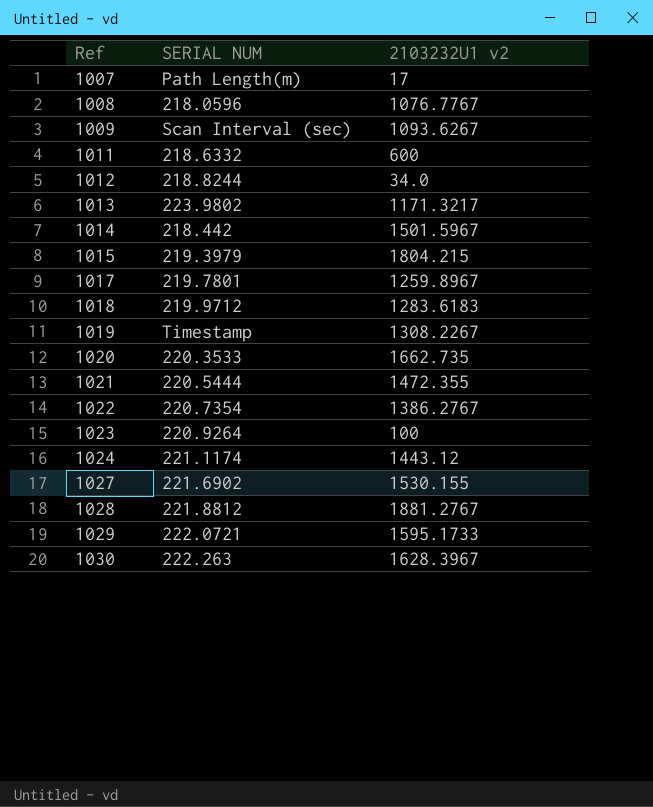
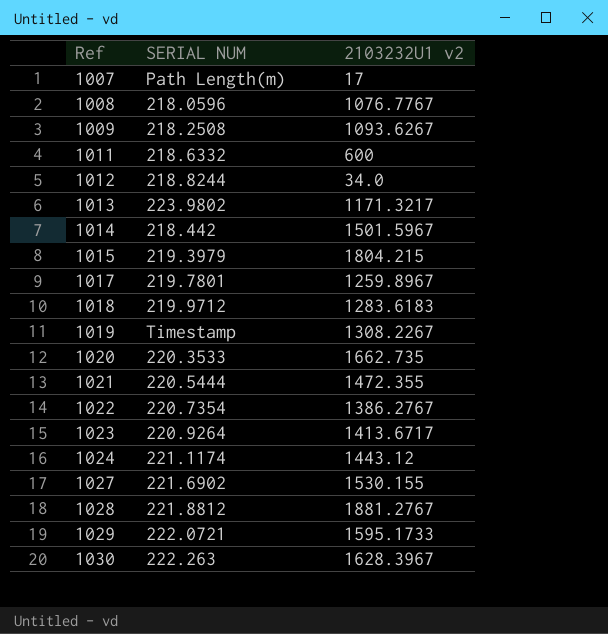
1009 | SERIAL NUM: Scan Interval (sec) -> 218.2508
1023 | 2103232U1 v2: 100 -> 1413.6717

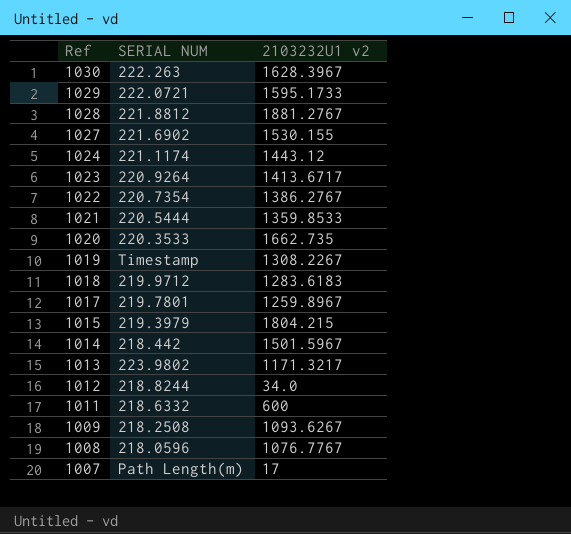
row order: Ref ascending -> Ref descending
1021 | 2103232U1 v2: 1472.355 -> 1359.8533

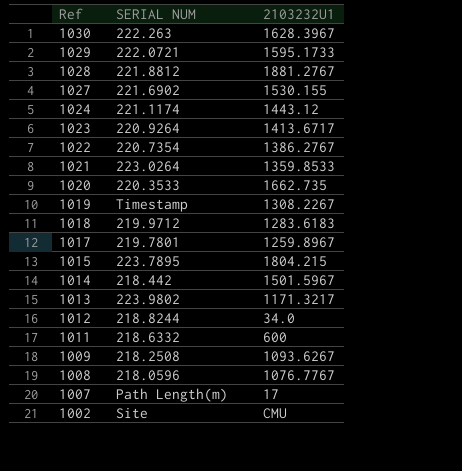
column name: 2103232U1 v2 -> 2103232U1
1021 | SERIAL NUM: 220.5444 -> 223.0264
1015 | SERIAL NUM: 219.3979 -> 223.7895
row 1002: none -> Site | CMU

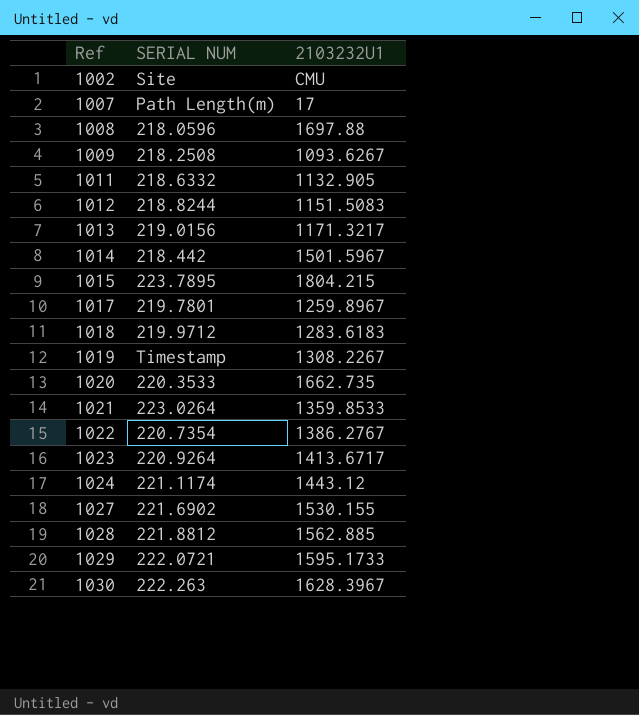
row order: Ref descending -> Ref ascending
1008 | 2103232U1: 1076.7767 -> 1697.88
1011 | 2103232U1: 600 -> 1132.905
1012 | 2103232U1: 34.0 -> 1151.5083
1013 | SERIAL NUM: 223.9802 -> 219.0156
1028 | 2103232U1: 1881.2767 -> 1562.885

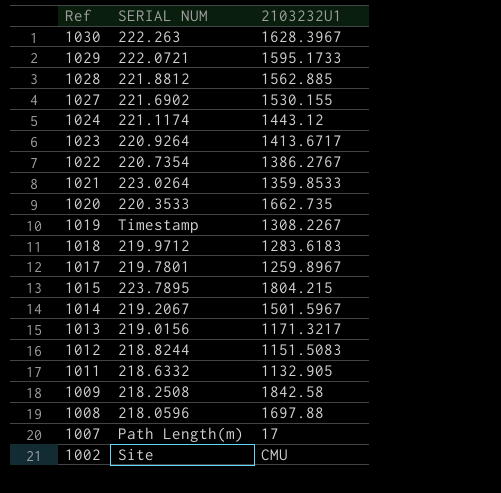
row order: Ref ascending -> Ref descending
1014 | SERIAL NUM: 218.442 -> 219.2067
1009 | 2103232U1: 1093.6267 -> 1842.58

